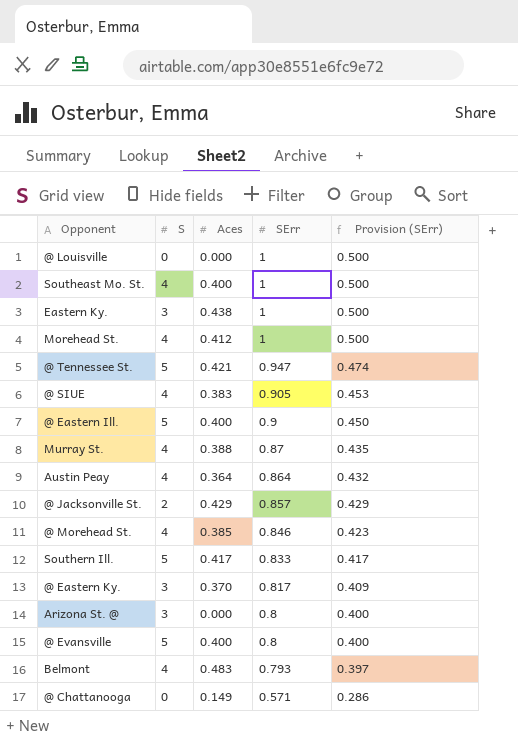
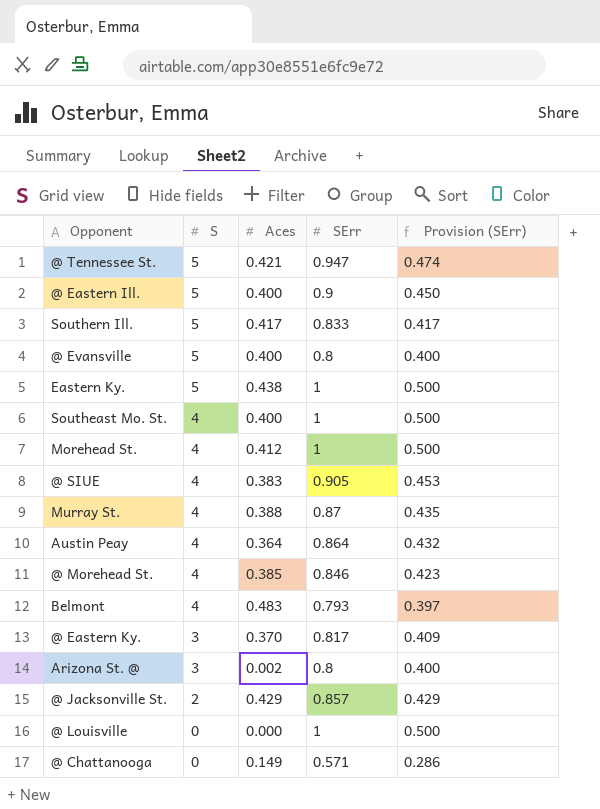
row order: SErr descending -> S descending
Eastern Ky. | S: 3 -> 5
Arizona St. @ | Aces: 0.000 -> 0.002

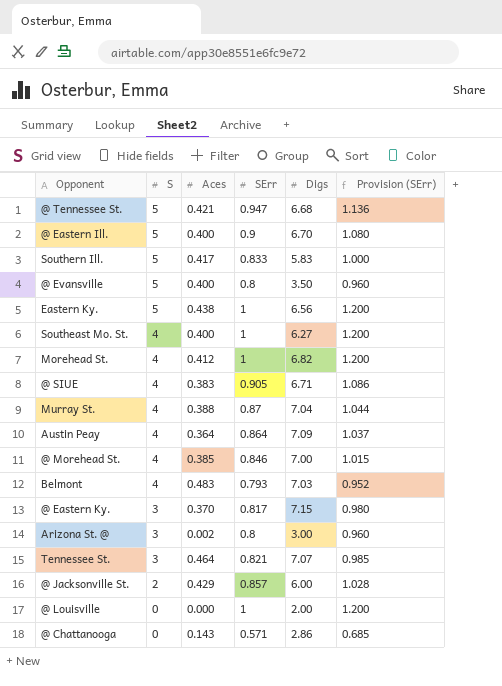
column Digs | position: none -> 5
column Provision (SErr) | formula: [SErr] * 0.5 -> [SErr] * 1.2
row Tennessee St.: none -> 3 | 0.464 | 0.821 | 7.07 | 0.985
@ Chattanooga | Aces: 0.149 -> 0.143

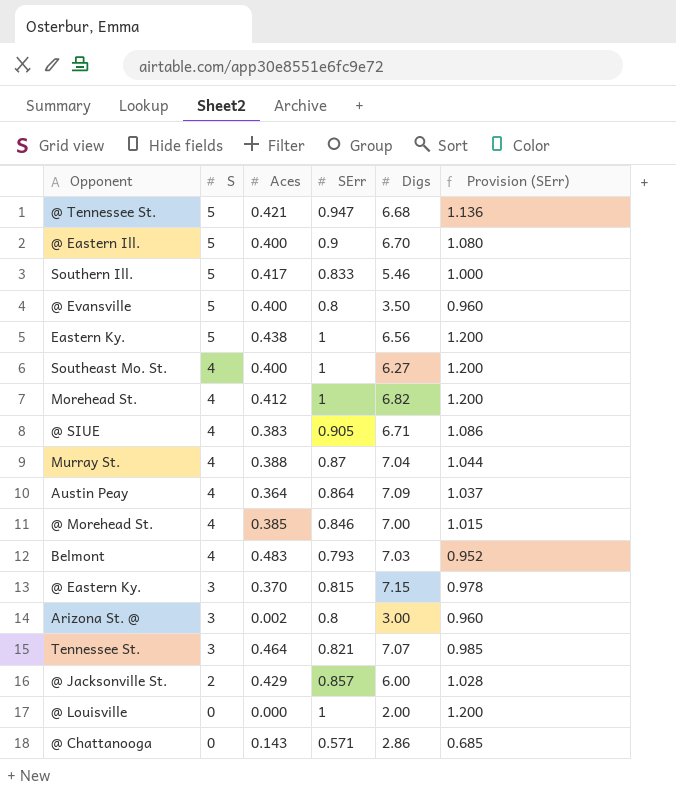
Southern Ill. | Digs: 5.83 -> 5.46
@ Eastern Ky. | SErr: 0.817 -> 0.815
@ Eastern Ky. | Provision (SErr): 0.980 -> 0.978

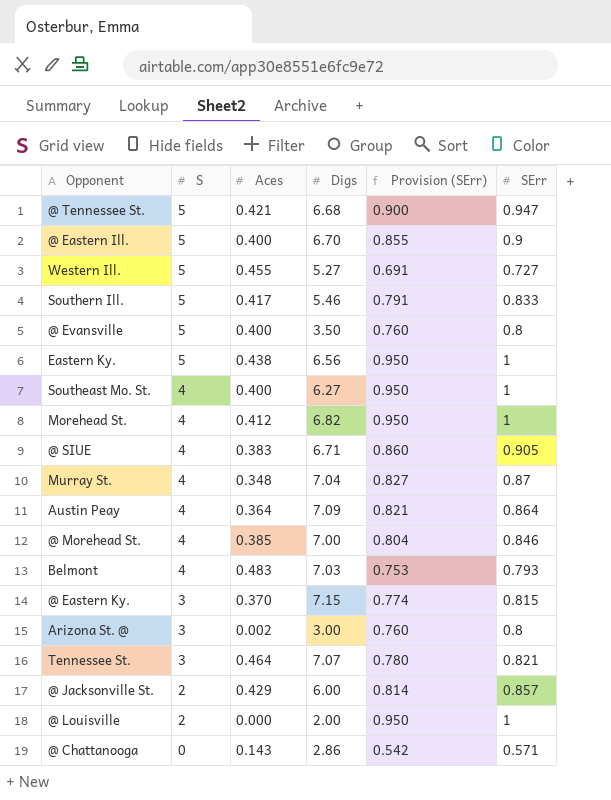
column Provision (SErr) | formula: [SErr] * 1.2 -> [SErr] * 0.95
column SErr | position: 4 -> 6
row Western Ill.: none -> 5 | 0.455 | 5.27 | 0.691 | 0.727
Murray St. | Aces: 0.388 -> 0.348
@ Louisville | S: 0 -> 2

